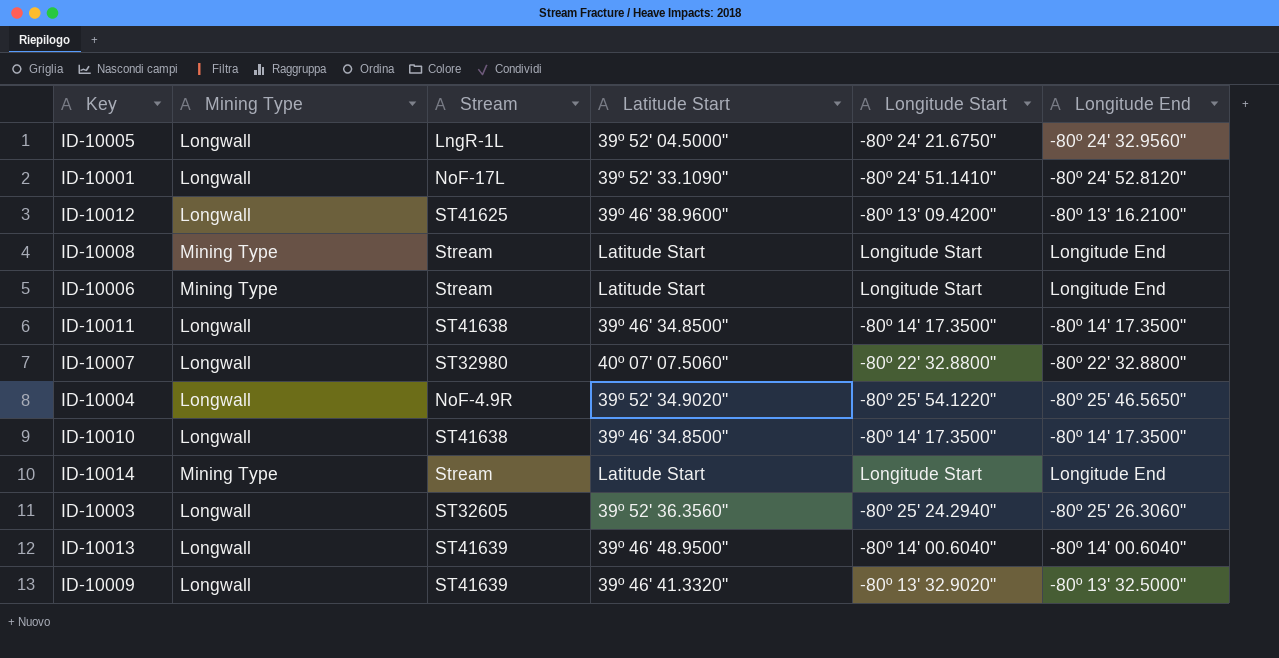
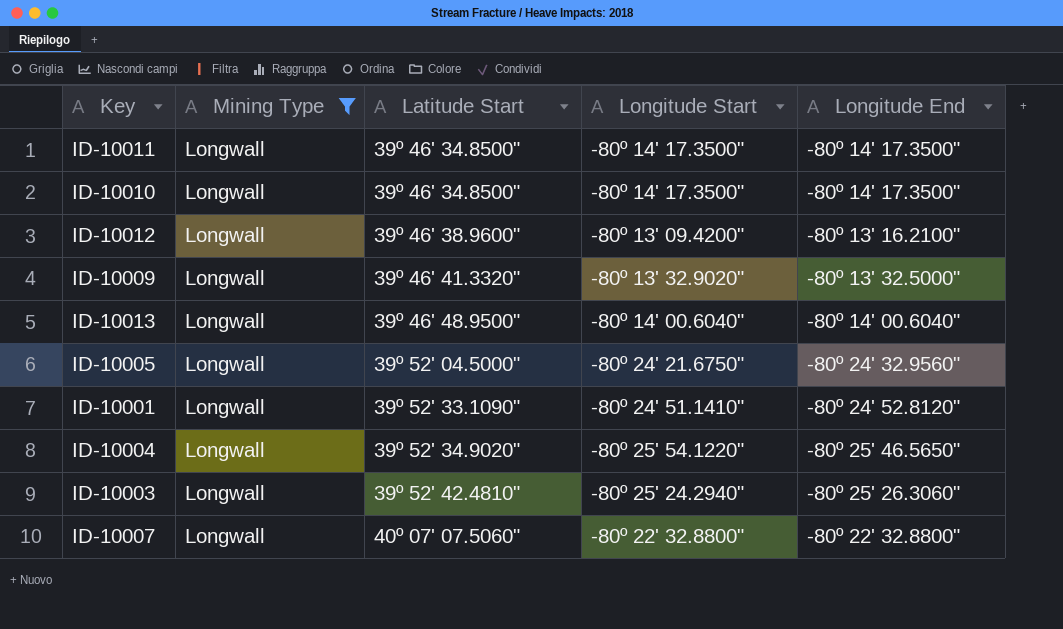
filter: none -> Mining Type = Longwall
row order: none -> Latitude Start ascending
column Stream | position: 3 -> none
ID-10003 | Latitude Start: 39º 52' 36.3560" -> 39º 52' 42.4810"

